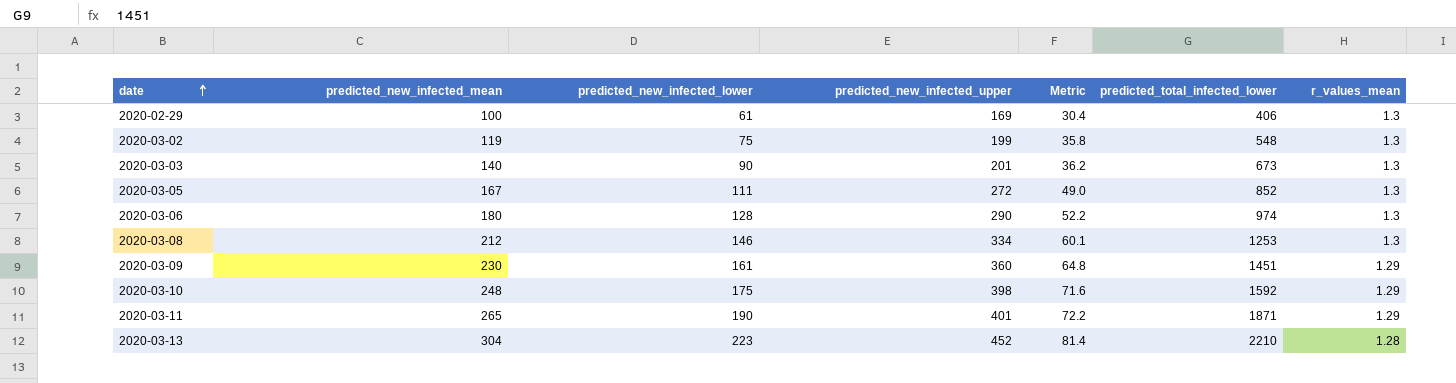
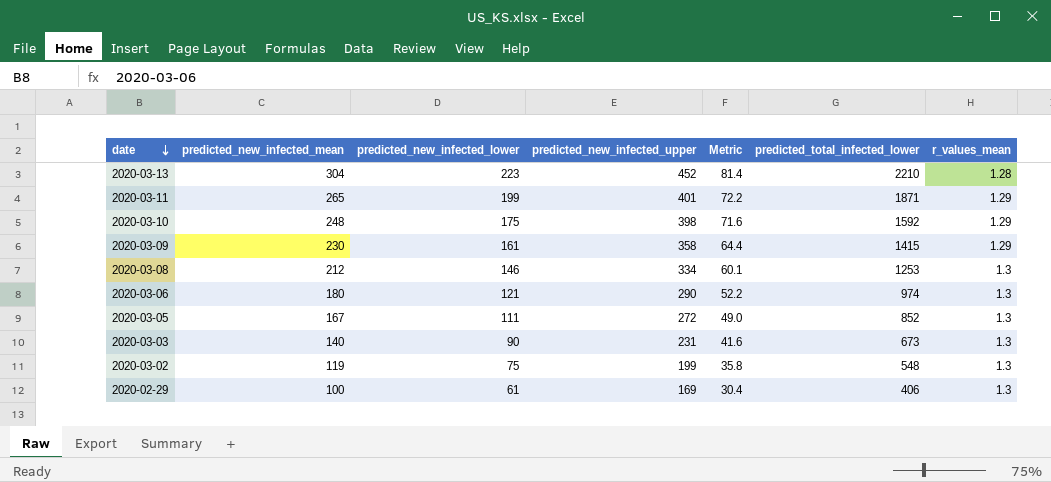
row order: date ascending -> date descending
2020-03-11 | predicted_new_infected_lower: 190 -> 199
2020-03-09 | predicted_new_infected_upper: 360 -> 358
2020-03-09 | Metric: 64.8 -> 64.4
2020-03-09 | predicted_total_infected_lower: 1451 -> 1415
2020-03-06 | predicted_new_infected_lower: 128 -> 121
2020-03-03 | predicted_new_infected_upper: 201 -> 231
2020-03-03 | Metric: 36.2 -> 41.6

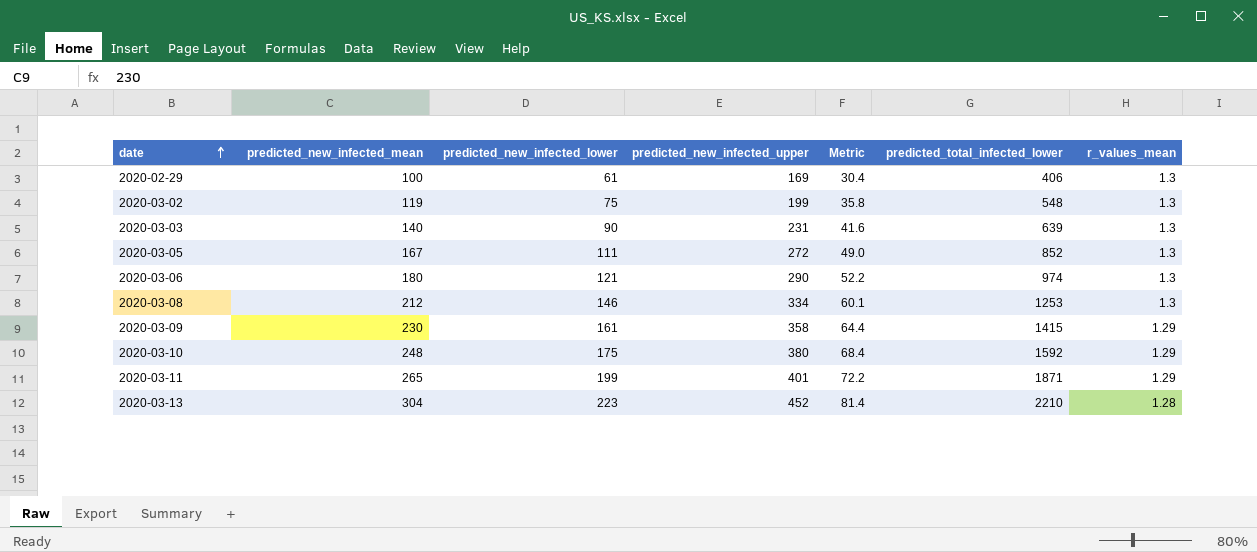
row order: date descending -> date ascending
2020-03-03 | predicted_total_infected_lower: 673 -> 639
2020-03-10 | predicted_new_infected_upper: 398 -> 380
2020-03-10 | Metric: 71.6 -> 68.4

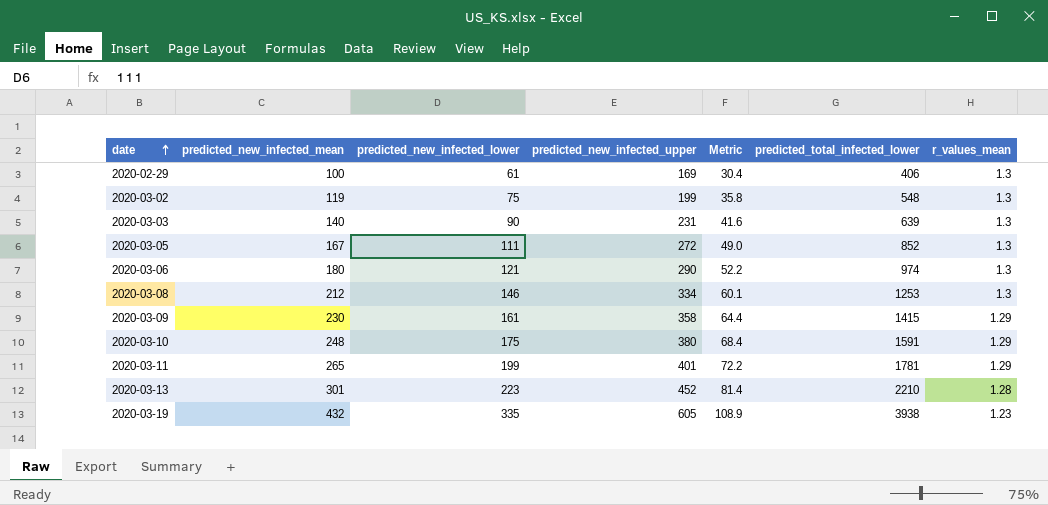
2020-03-10 | predicted_total_infected_lower: 1592 -> 1591
2020-03-11 | predicted_total_infected_lower: 1871 -> 1781
2020-03-13 | predicted_new_infected_mean: 304 -> 301
row 2020-03-19: none -> 432 | 335 | 605 | 108.9 | 3938 | 1.23

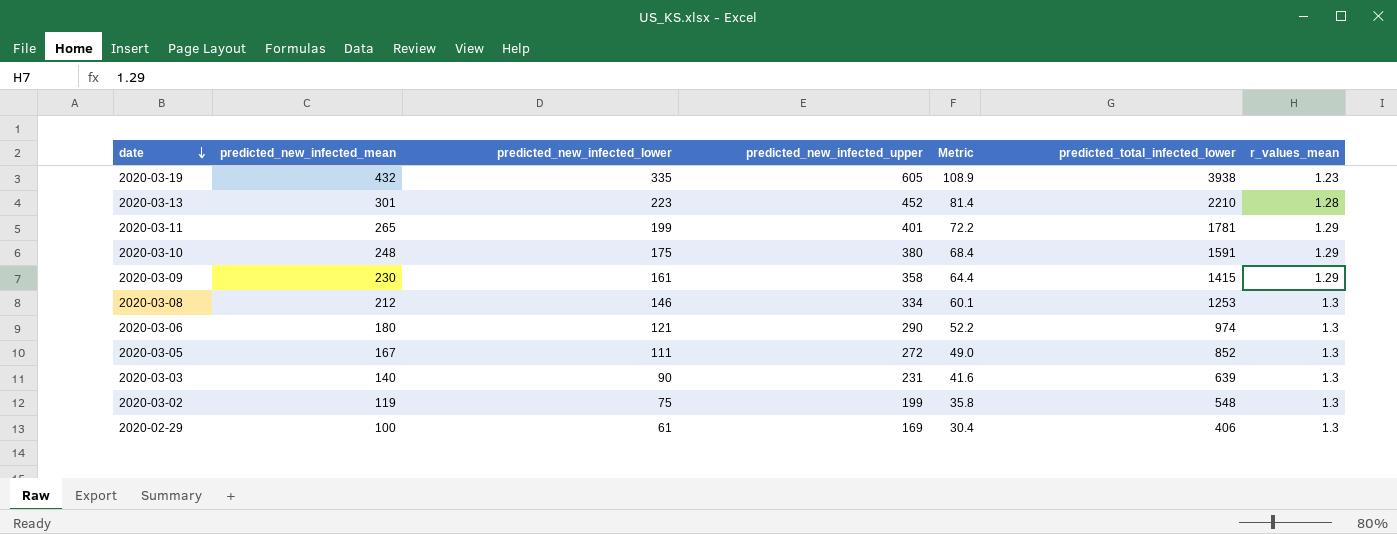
row order: date ascending -> date descending

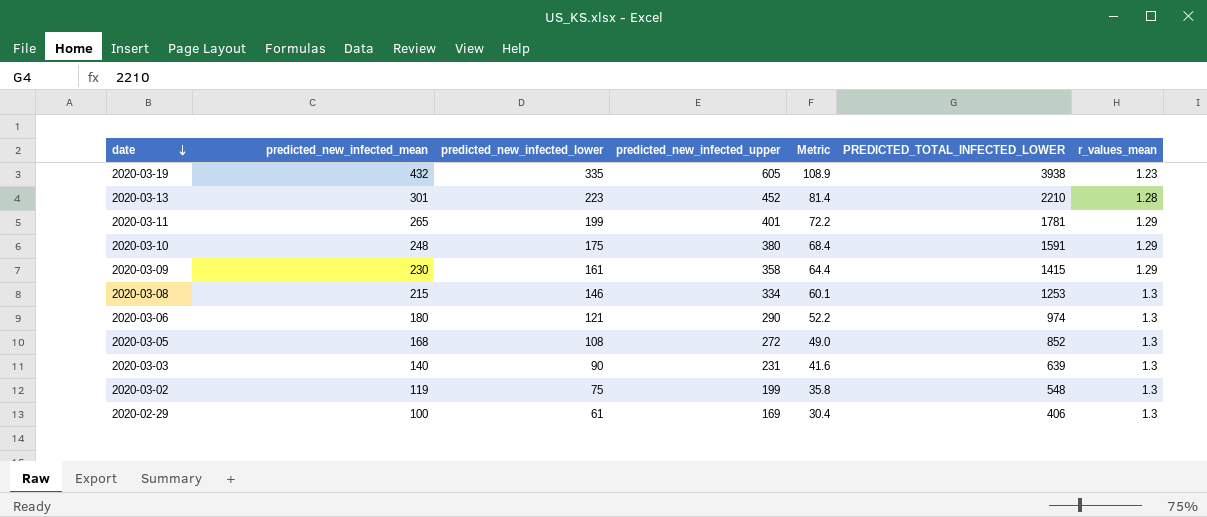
column name: predicted_total_infected_lower -> PREDICTED_TOTAL_INFECTED_LOWER
2020-03-08 | predicted_new_infected_mean: 212 -> 215
2020-03-05 | predicted_new_infected_mean: 167 -> 168
2020-03-05 | predicted_new_infected_lower: 111 -> 108

